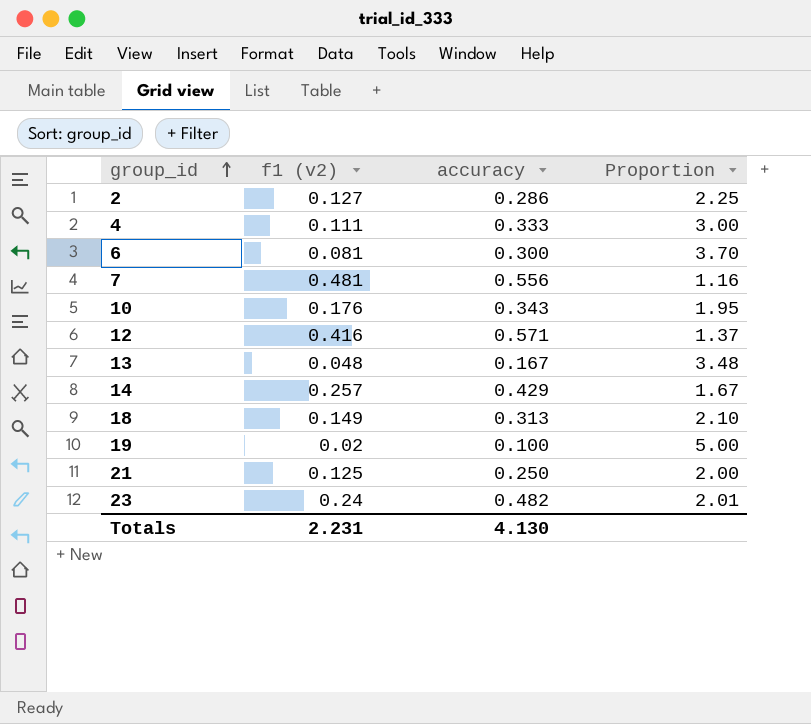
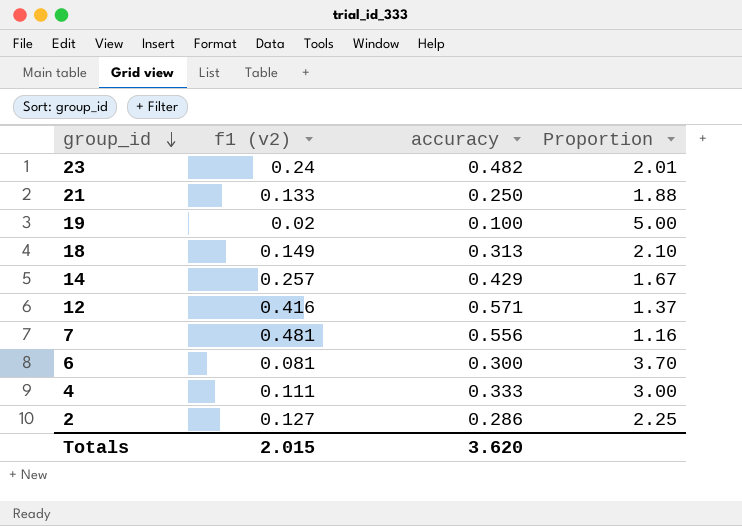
row order: group_id ascending -> group_id descending
row 10: 0.176 | 0.343 | 1.95 -> none
row 13: 0.048 | 0.167 | 3.48 -> none
21 | f1 (v2): 0.125 -> 0.133
21 | Proportion: 2.00 -> 1.88
Totals | f1 (v2): 2.231 -> 2.015
Totals | accuracy: 4.130 -> 3.620

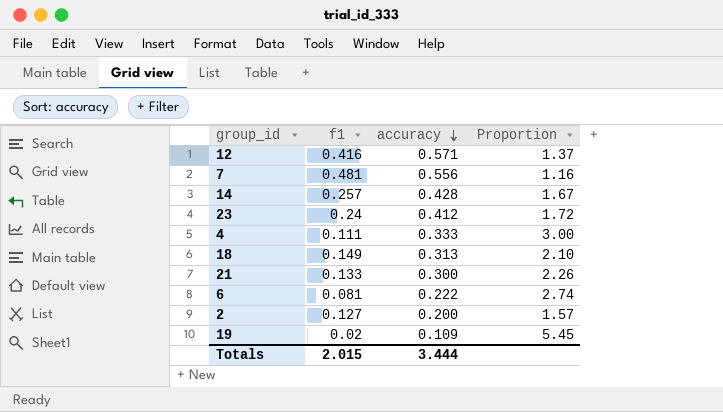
row order: group_id descending -> accuracy descending
column name: f1 (v2) -> f1
14 | accuracy: 0.429 -> 0.428
23 | accuracy: 0.482 -> 0.412
23 | Proportion: 2.01 -> 1.72
21 | accuracy: 0.250 -> 0.300
21 | Proportion: 1.88 -> 2.26
6 | accuracy: 0.300 -> 0.222
6 | Proportion: 3.70 -> 2.74
2 | accuracy: 0.286 -> 0.200
2 | Proportion: 2.25 -> 1.57
19 | accuracy: 0.100 -> 0.109
19 | Proportion: 5.00 -> 5.45
Totals | accuracy: 3.620 -> 3.444

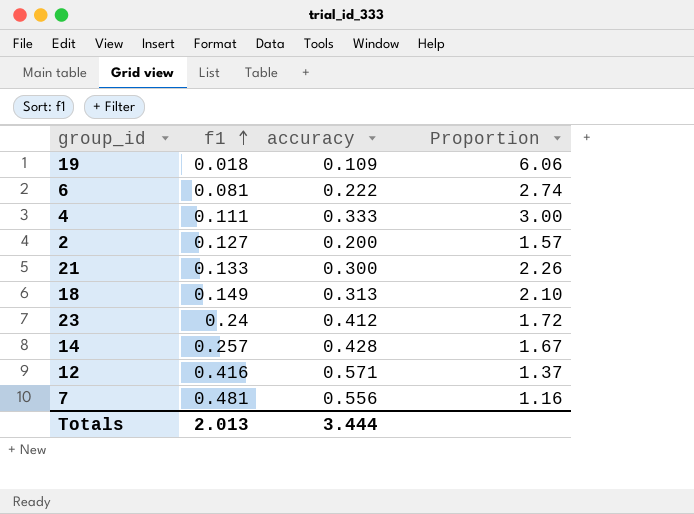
row order: accuracy descending -> f1 ascending
19 | f1: 0.02 -> 0.018
19 | Proportion: 5.45 -> 6.06
Totals | f1: 2.015 -> 2.013

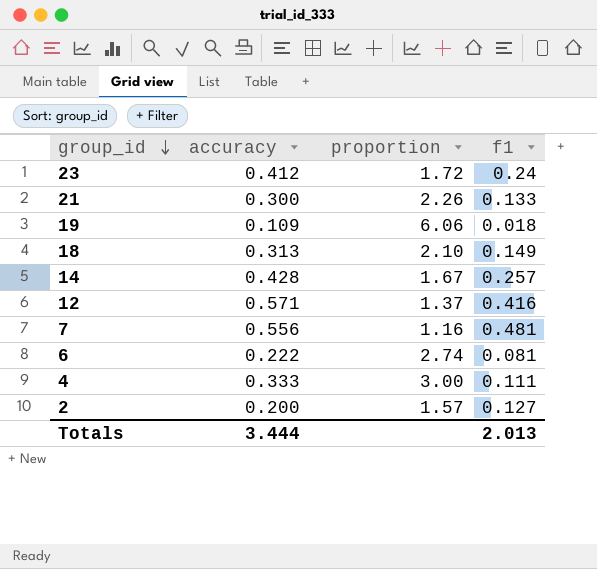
row order: f1 ascending -> group_id descending
column name: Proportion -> proportion
column f1 | position: 2 -> 4

